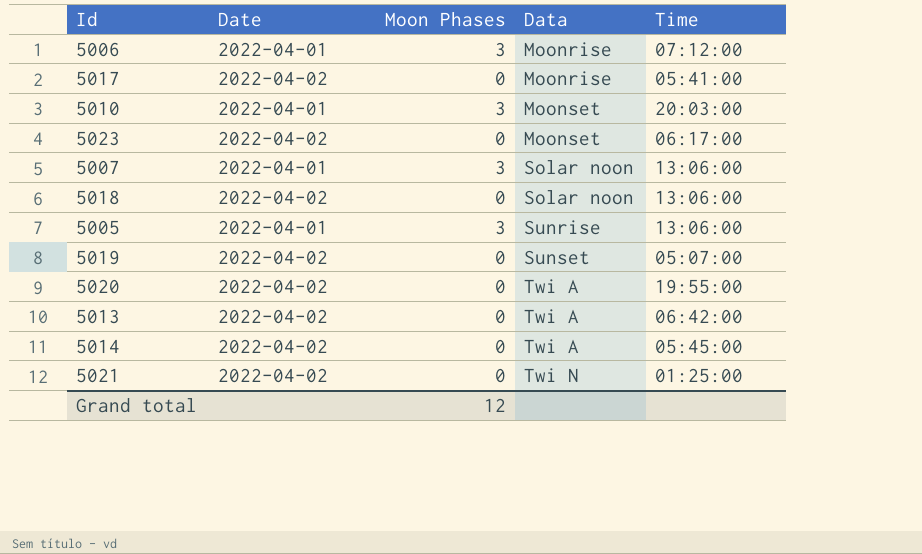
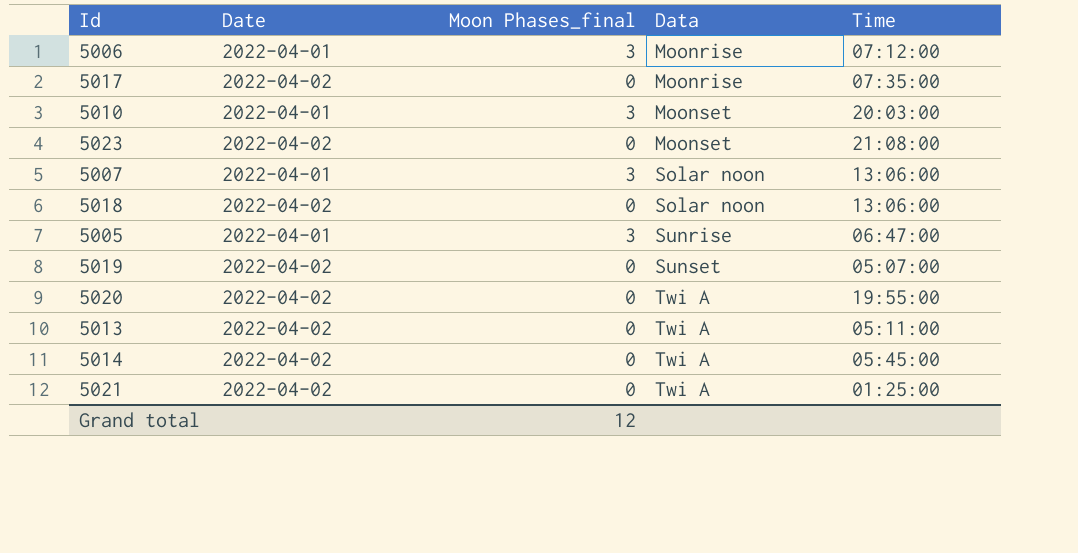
column name: Moon Phases -> Moon Phases_final
5017 | Time: 05:41:00 -> 07:35:00
5023 | Time: 06:17:00 -> 21:08:00
5005 | Time: 13:06:00 -> 06:47:00
5013 | Time: 06:42:00 -> 05:11:00
5021 | Data: Twi N -> Twi A

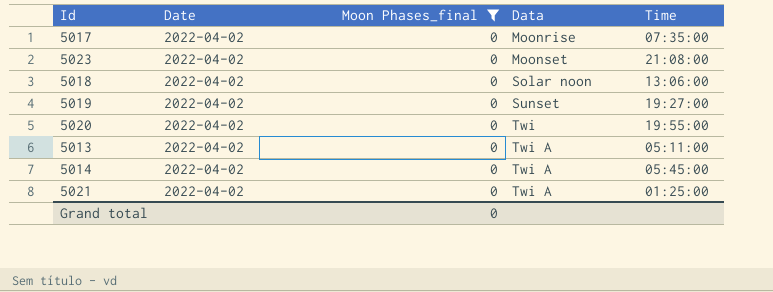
filter: none -> Moon Phases_final = 0
5019 | Time: 05:07:00 -> 19:27:00
5020 | Data: Twi A -> Twi
Grand total | Moon Phases_final: 12 -> 0

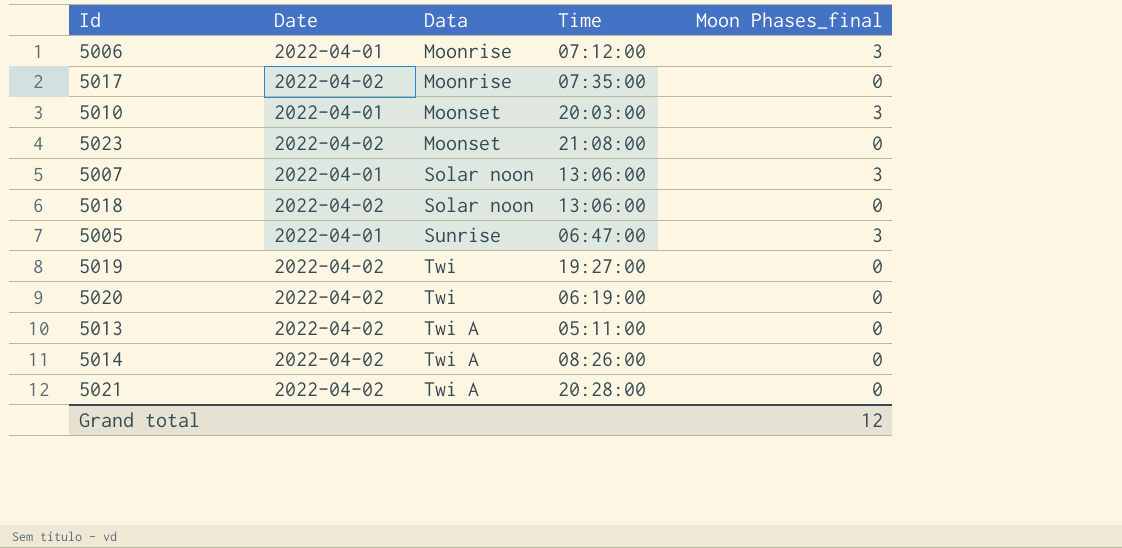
filter: Moon Phases_final = 0 -> none
column Moon Phases_final | position: 3 -> 5
5019 | Data: Sunset -> Twi
5020 | Time: 19:55:00 -> 06:19:00
5014 | Time: 05:45:00 -> 08:26:00
5021 | Time: 01:25:00 -> 20:28:00
Grand total | Moon Phases_final: 0 -> 12

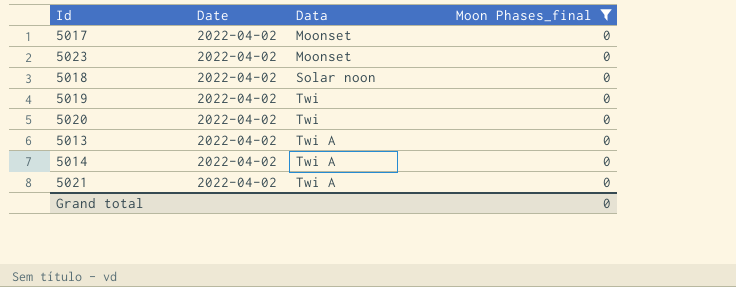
filter: none -> Moon Phases_final = 0
column Time | position: 4 -> none
5017 | Data: Moonrise -> Moonset
Grand total | Moon Phases_final: 12 -> 0

